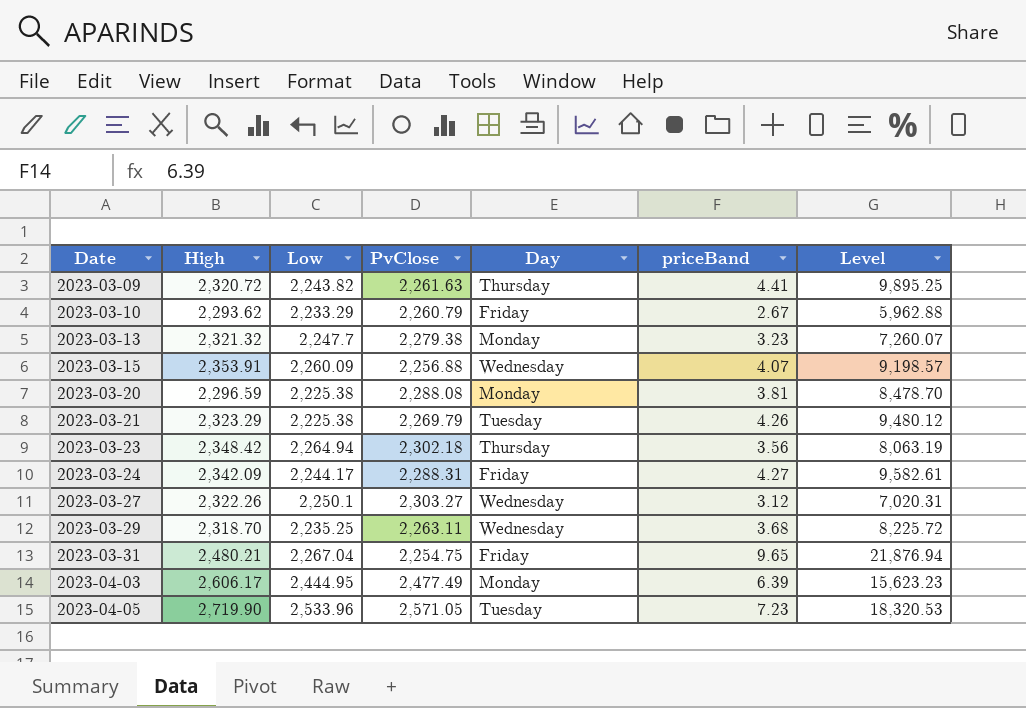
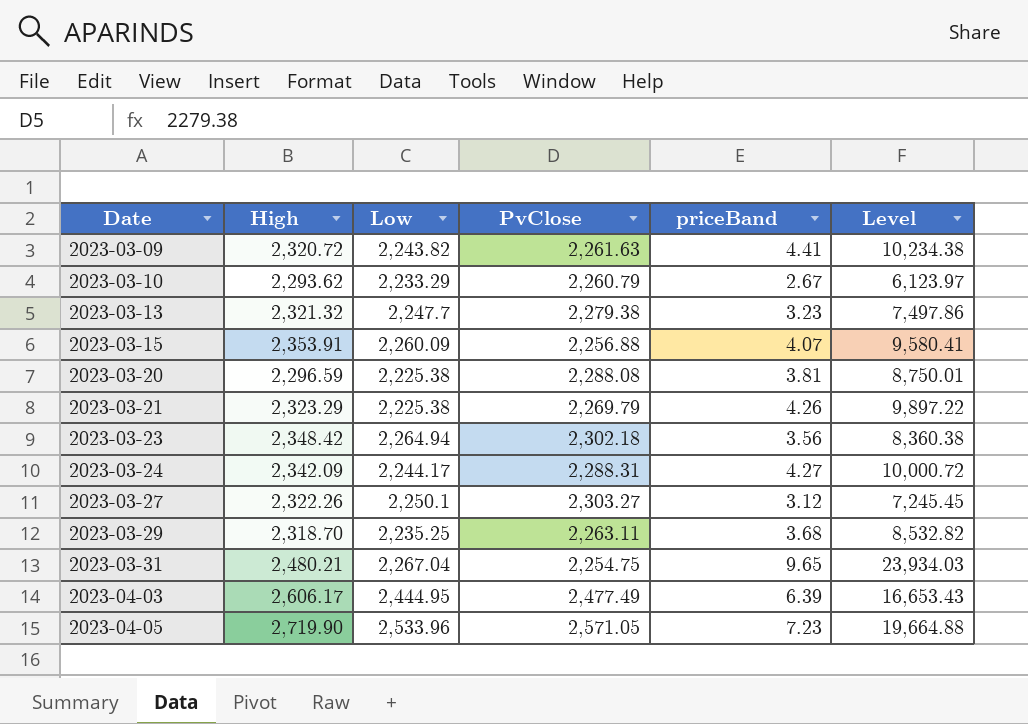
column Day | position: 5 -> none
column Level | formula: [Low] * [priceBand] -> [High] * [priceBand]

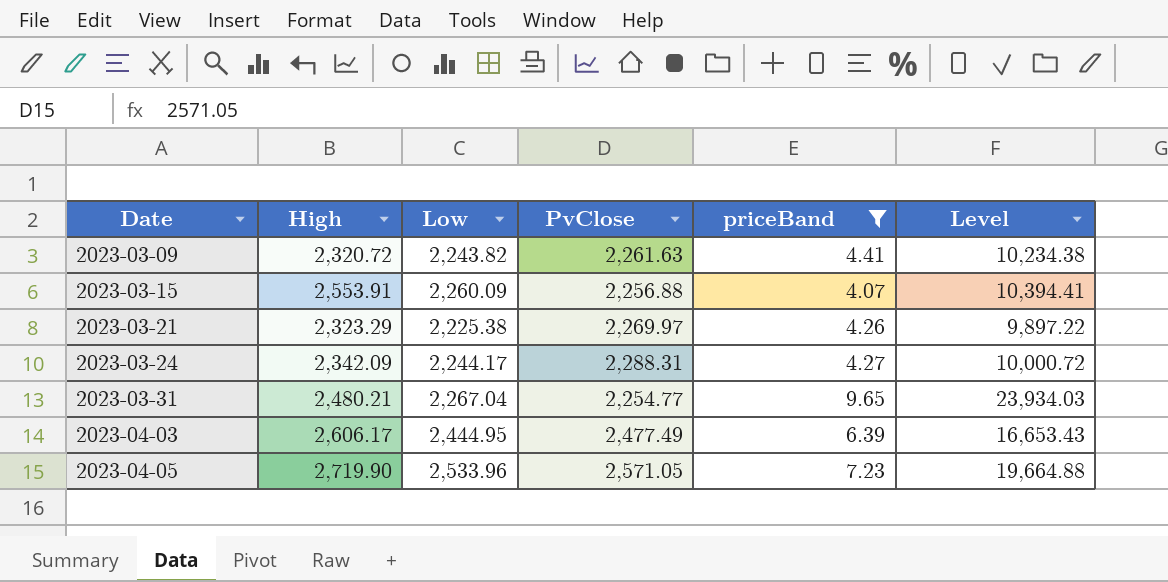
filter: none -> priceBand >= 4.07
2023-03-15 | High: 2,353.91 -> 2,553.91
2023-03-15 | Level: 9,580.41 -> 10,394.41
2023-03-21 | PvClose: 2,269.79 -> 2,269.97
2023-03-31 | PvClose: 2,254.75 -> 2,254.77

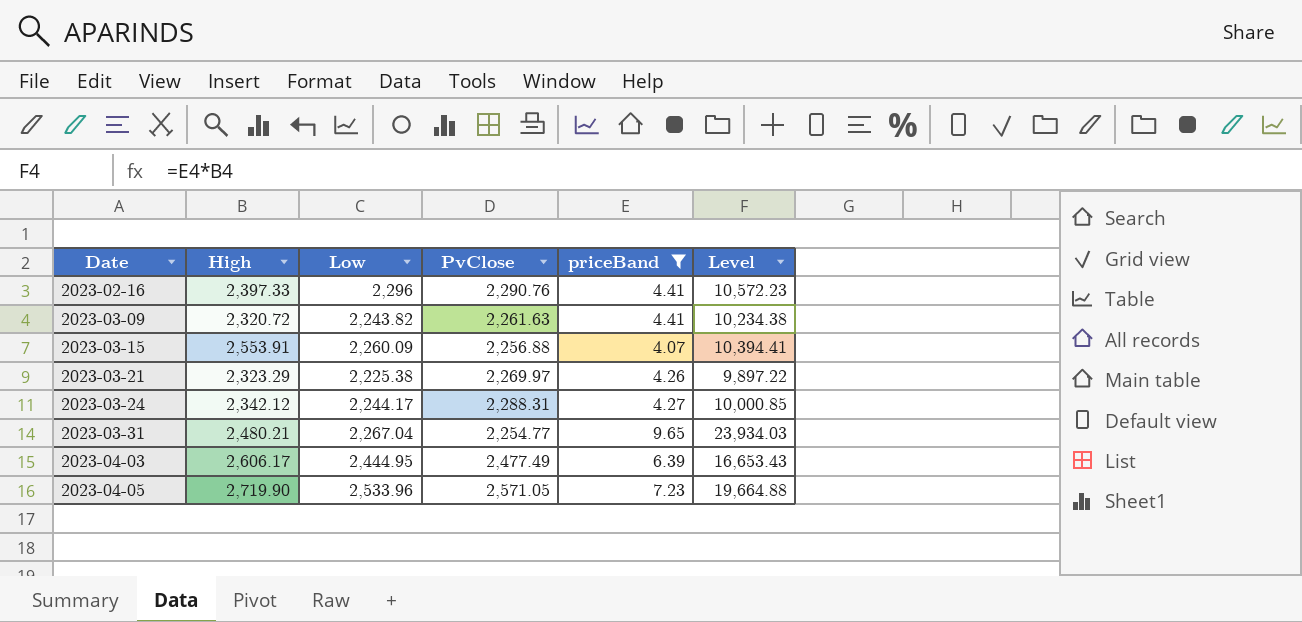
row 2023-02-16: none -> 2,397.33 | 2,296 | 2,290.76 | 4.41 | 10,572.23
2023-03-24 | High: 2,342.09 -> 2,342.12
2023-03-24 | Level: 10,000.72 -> 10,000.85

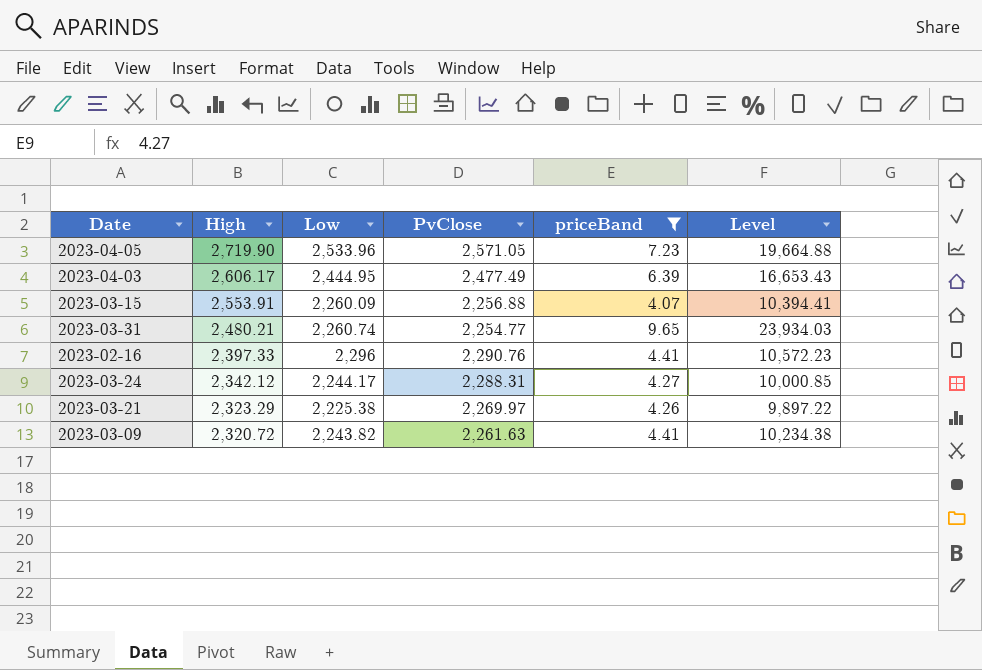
row order: Date ascending -> High descending
2023-03-31 | Low: 2,267.04 -> 2,260.74

